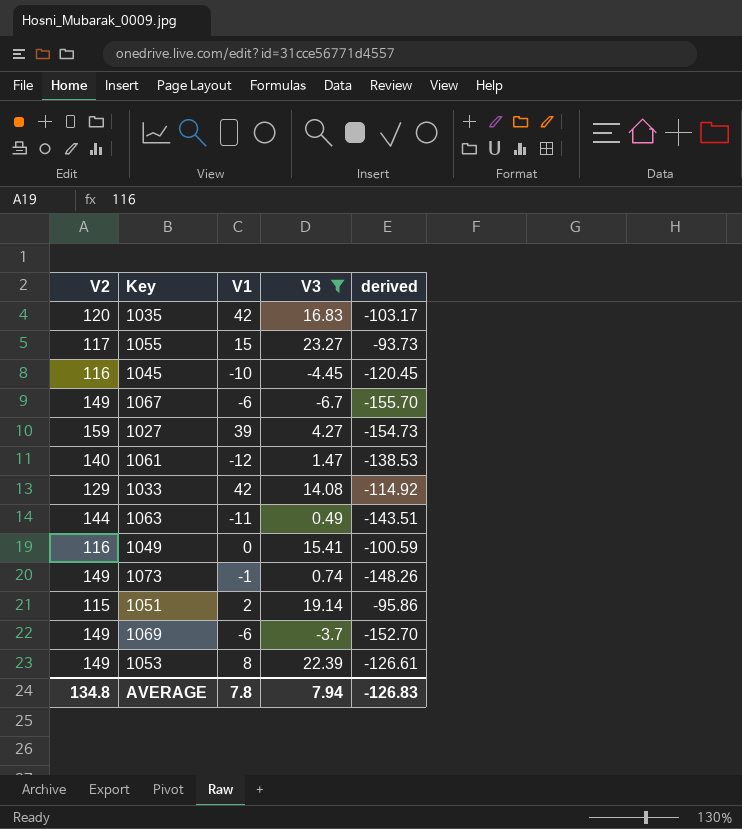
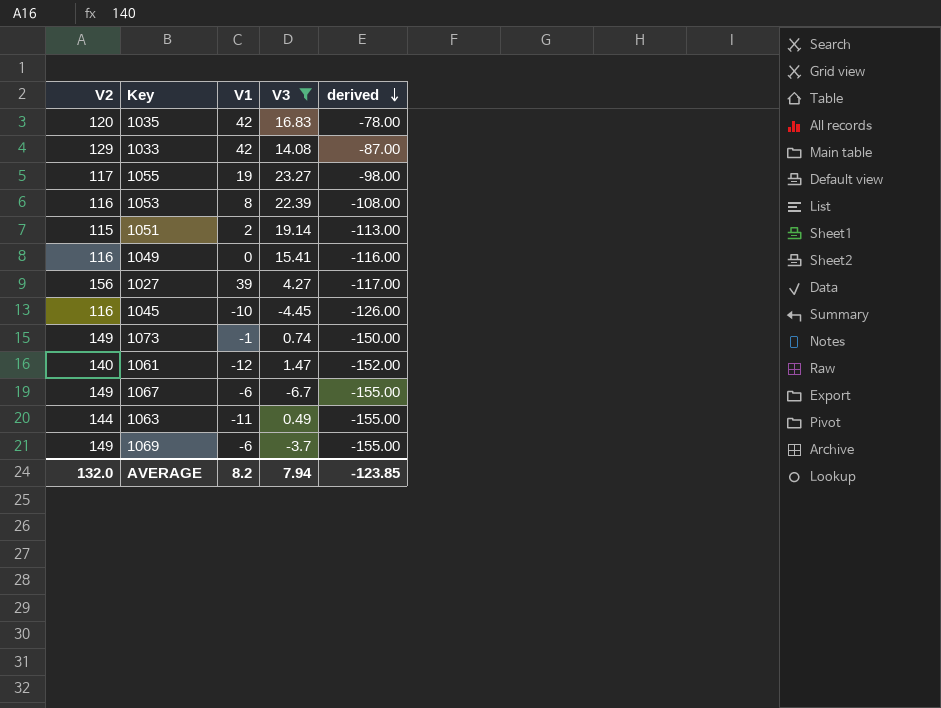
row order: none -> derived descending
column derived | formula: [V3] - [V2] -> [V1] - [V2]
1055 | V1: 15 -> 19
1053 | V2: 149 -> 116
1027 | V2: 159 -> 156
AVERAGE | V2: 134.8 -> 132.0
AVERAGE | V1: 7.8 -> 8.2
AVERAGE | derived: -126.83 -> -123.85

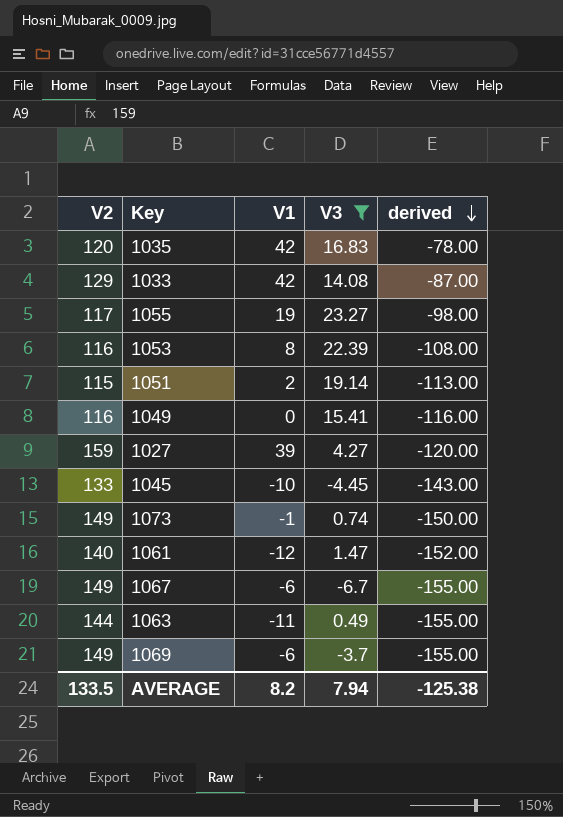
1027 | V2: 156 -> 159
1027 | derived: -117.00 -> -120.00
1045 | V2: 116 -> 133
1045 | derived: -126.00 -> -143.00
AVERAGE | V2: 132.0 -> 133.5
AVERAGE | derived: -123.85 -> -125.38

